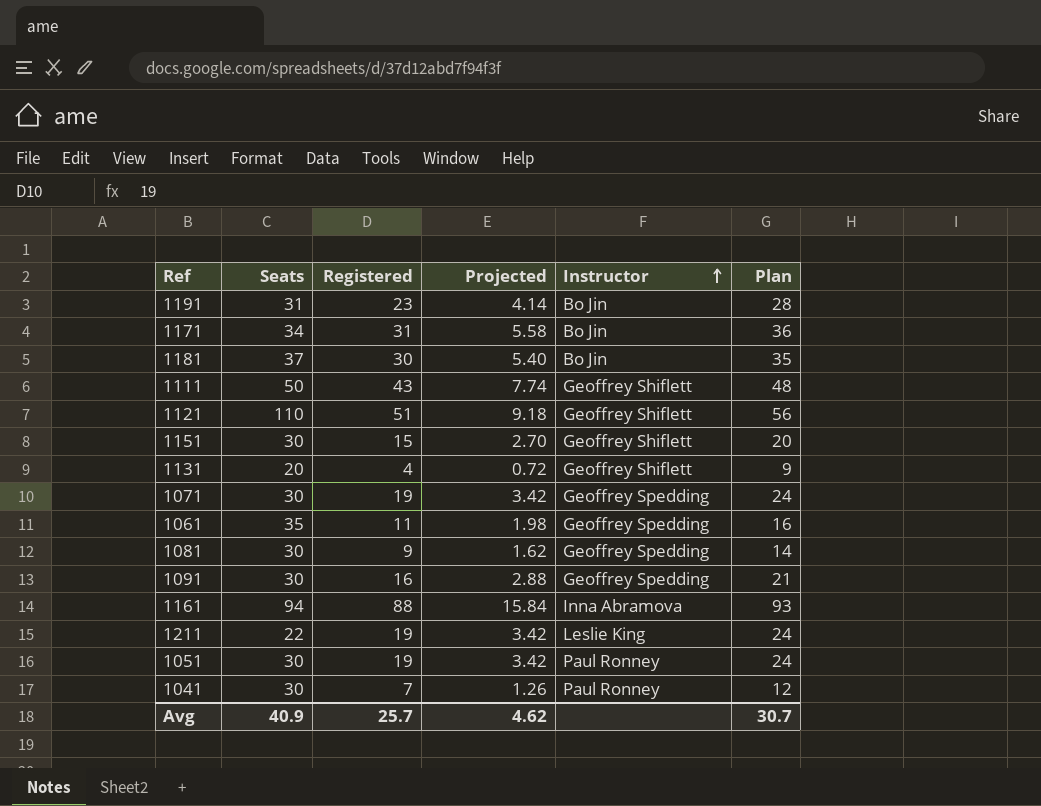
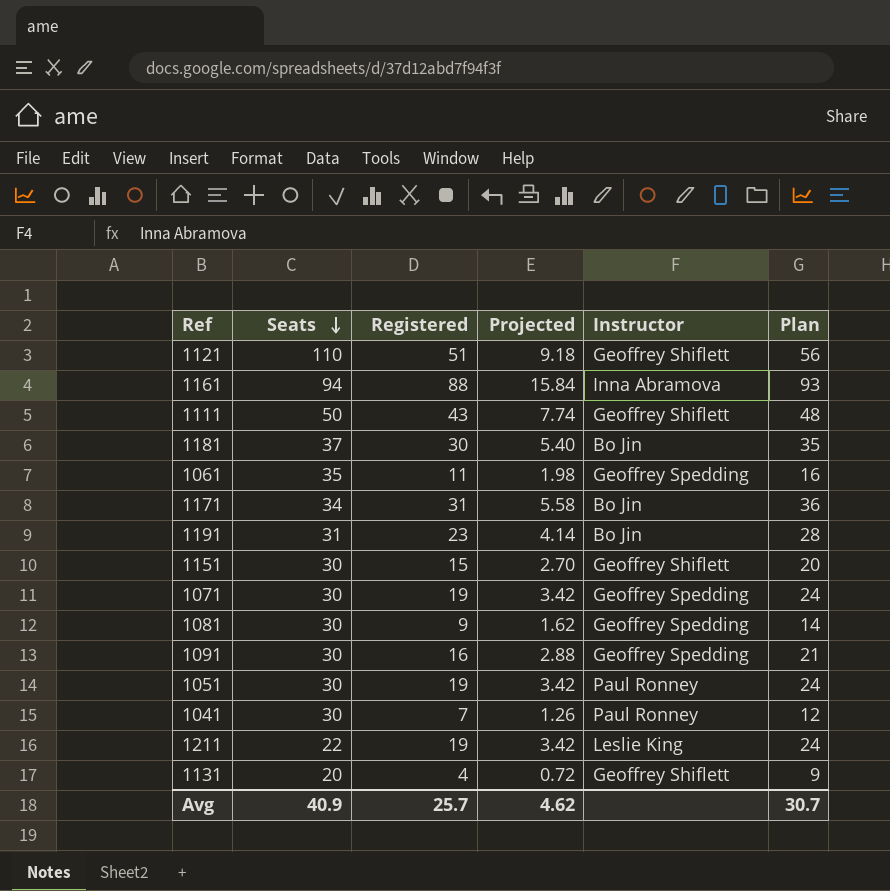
row order: Instructor ascending -> Seats descending

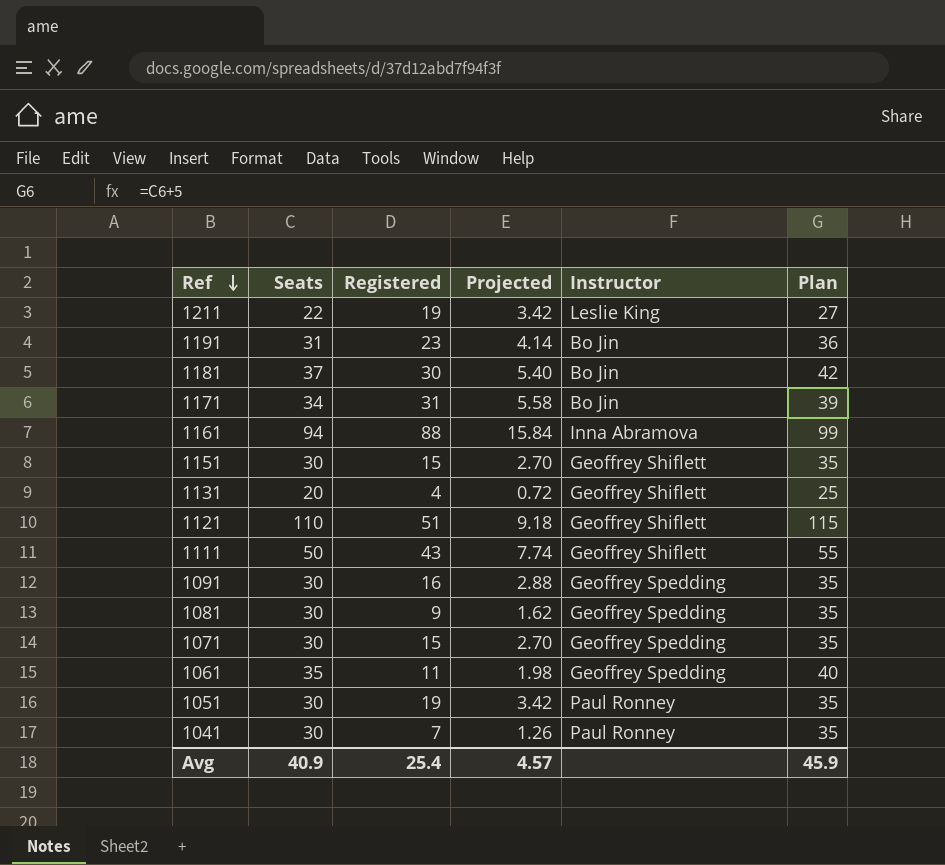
row order: Seats descending -> Ref descending
column Plan | formula: [Registered] + 5 -> [Seats] + 5
1071 | Registered: 19 -> 15
1071 | Projected: 3.42 -> 2.70
Avg | Registered: 25.7 -> 25.4
Avg | Projected: 4.62 -> 4.57
Avg | Plan: 30.7 -> 45.9

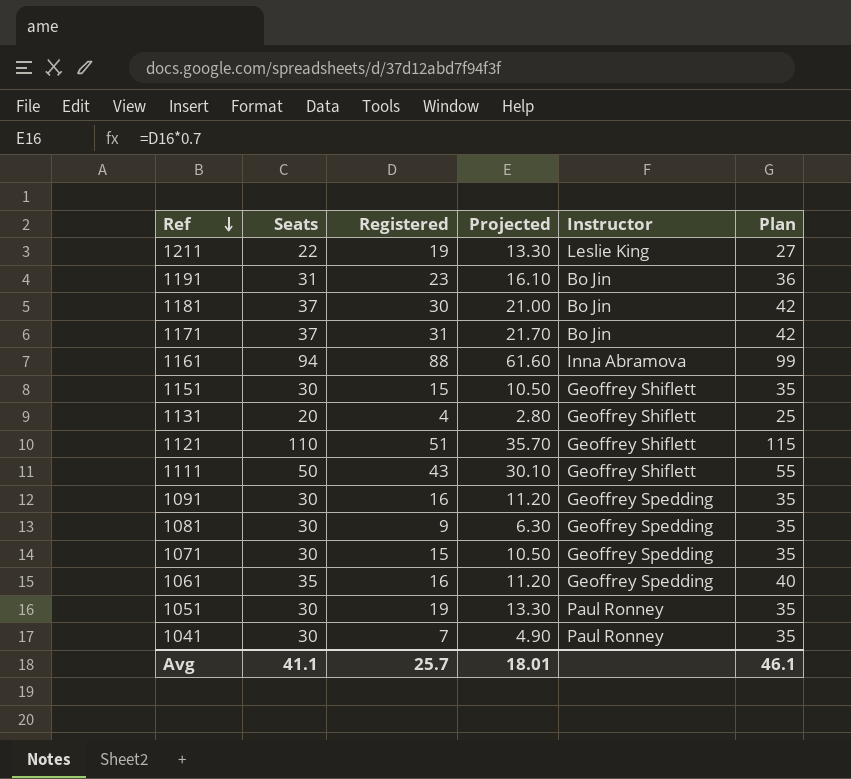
column Projected | formula: [Registered] * 0.18 -> [Registered] * 0.7
1171 | Seats: 34 -> 37
1171 | Plan: 39 -> 42
1061 | Registered: 11 -> 16
Avg | Seats: 40.9 -> 41.1
Avg | Registered: 25.4 -> 25.7
Avg | Projected: 4.57 -> 18.01
Avg | Plan: 45.9 -> 46.1

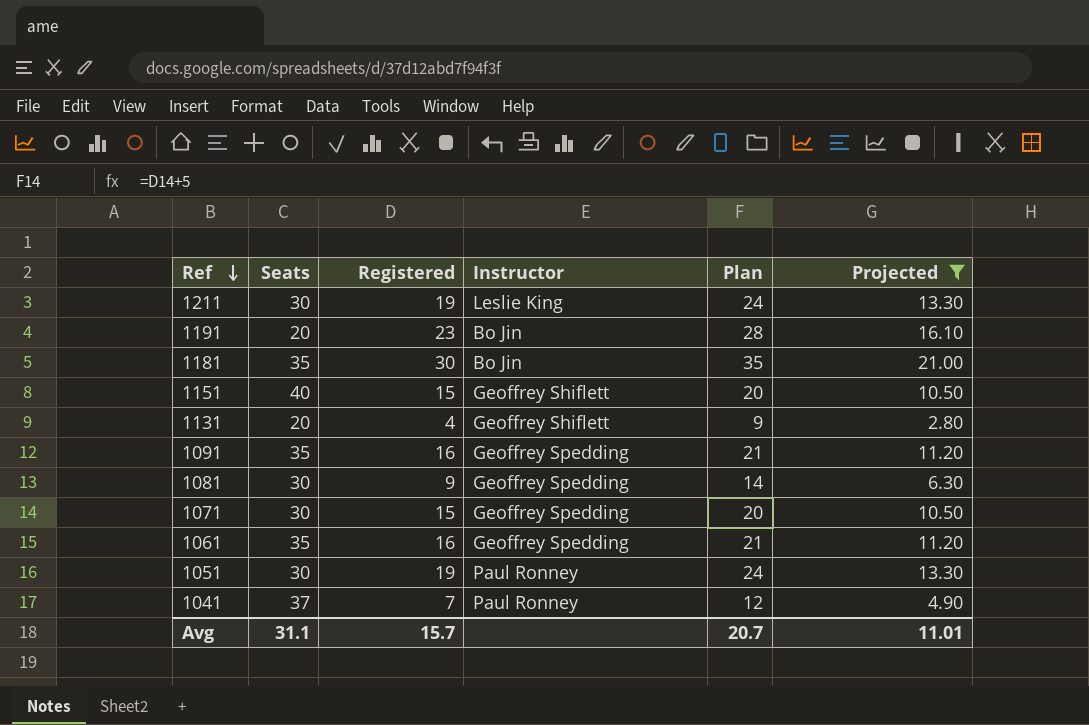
filter: none -> Projected <= 21.00
column Plan | formula: [Seats] + 5 -> [Registered] + 5
column Projected | position: 4 -> 6
1211 | Seats: 22 -> 30
1191 | Seats: 31 -> 20
1181 | Seats: 37 -> 35
1151 | Seats: 30 -> 40
1091 | Seats: 30 -> 35
1041 | Seats: 30 -> 37
Avg | Seats: 41.1 -> 31.1
Avg | Registered: 25.7 -> 15.7
Avg | Plan: 46.1 -> 20.7
Avg | Projected: 18.01 -> 11.01

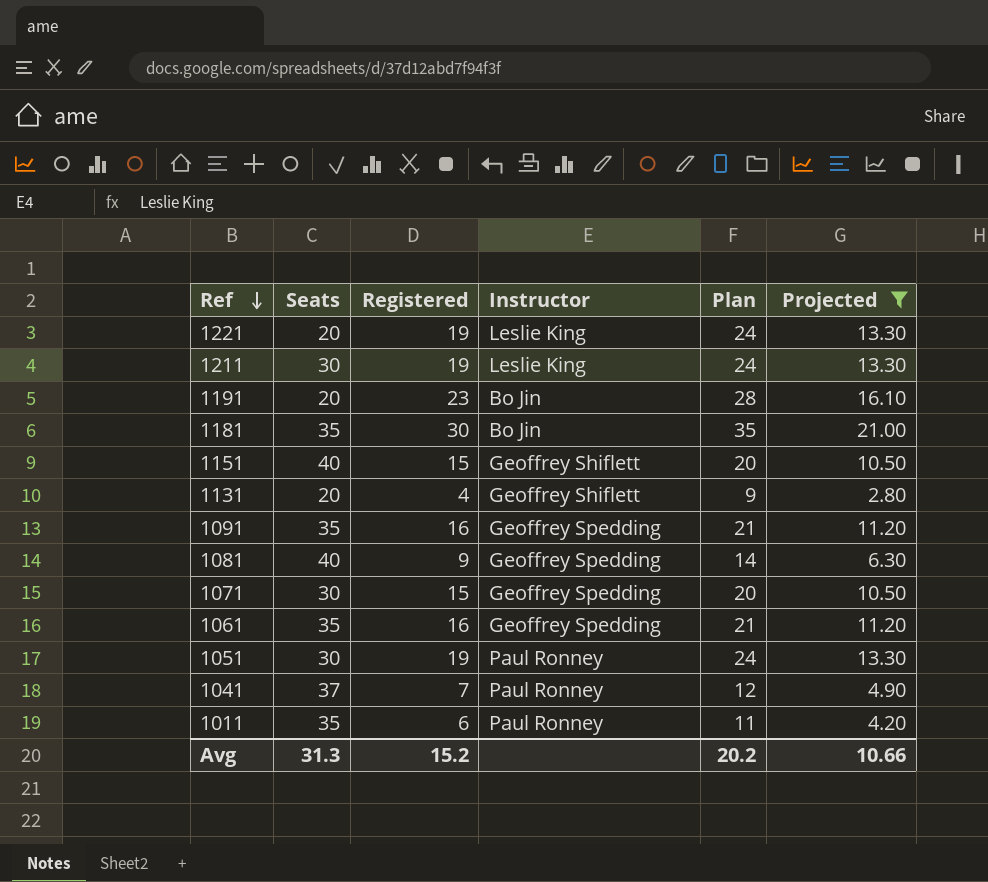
row 1221: none -> 20 | 19 | Leslie King | 24 | 13.30
1081 | Seats: 30 -> 40
row 1011: none -> 35 | 6 | Paul Ronney | 11 | 4.20
Avg | Seats: 31.1 -> 31.3
Avg | Registered: 15.7 -> 15.2
Avg | Plan: 20.7 -> 20.2
Avg | Projected: 11.01 -> 10.66

